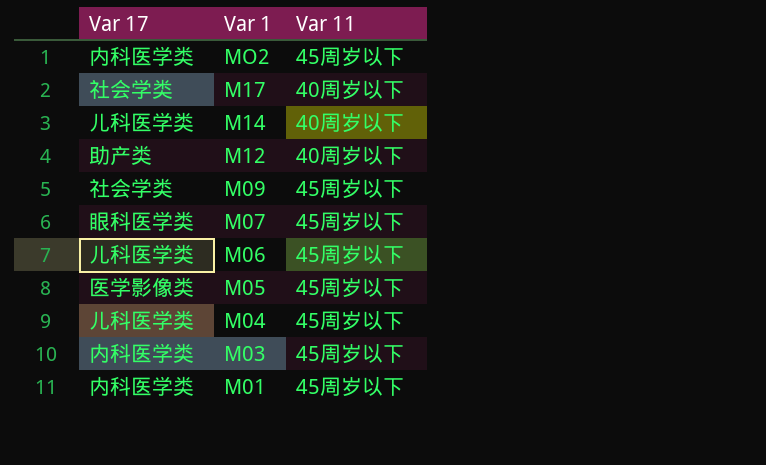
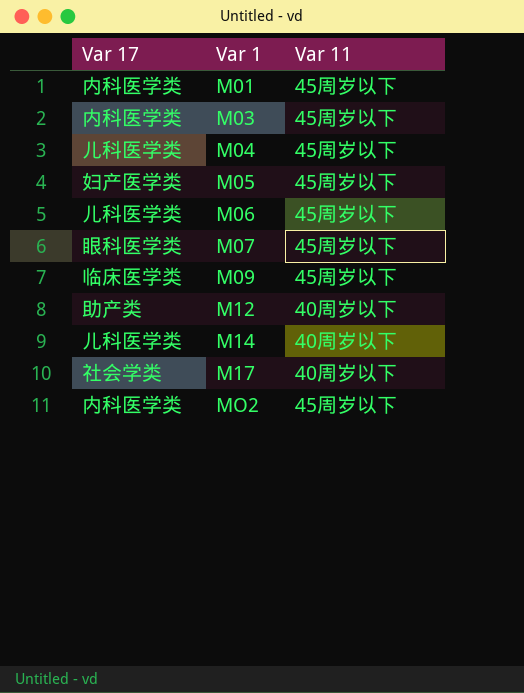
row order: Var 1 descending -> Var 1 ascending
M05 | Var 17: 医学影像类 -> 妇产医学类
M09 | Var 17: 社会学类 -> 临床医学类

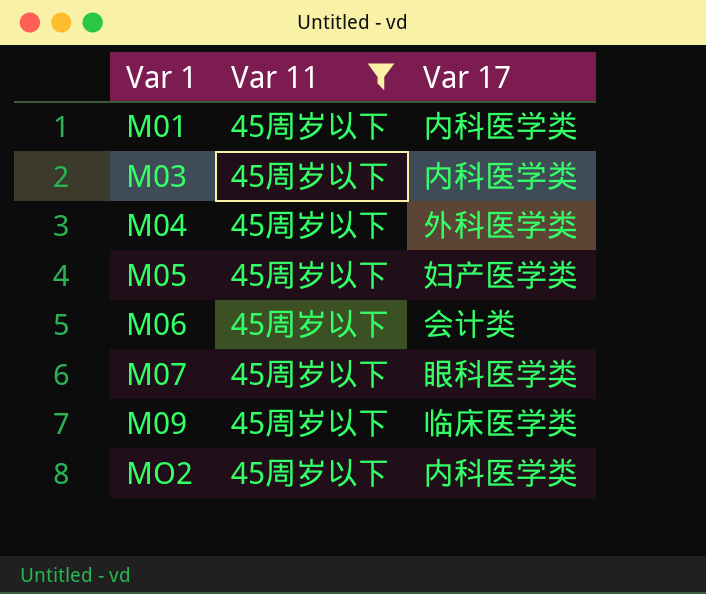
filter: none -> Var 11 = 45周岁以下
column Var 17 | position: 1 -> 3
M04 | Var 17: 儿科医学类 -> 外科医学类
M06 | Var 17: 儿科医学类 -> 会计类

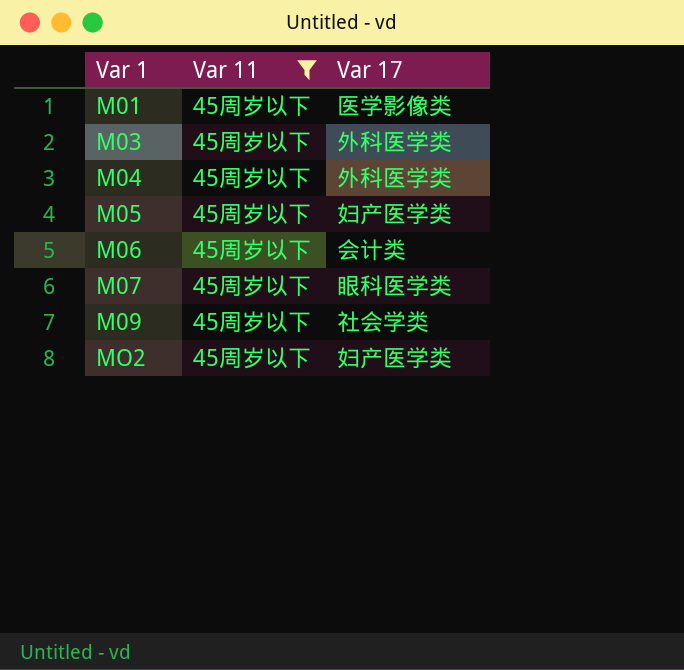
M01 | Var 17: 内科医学类 -> 医学影像类
M03 | Var 17: 内科医学类 -> 外科医学类
M09 | Var 17: 临床医学类 -> 社会学类
MO2 | Var 17: 内科医学类 -> 妇产医学类

